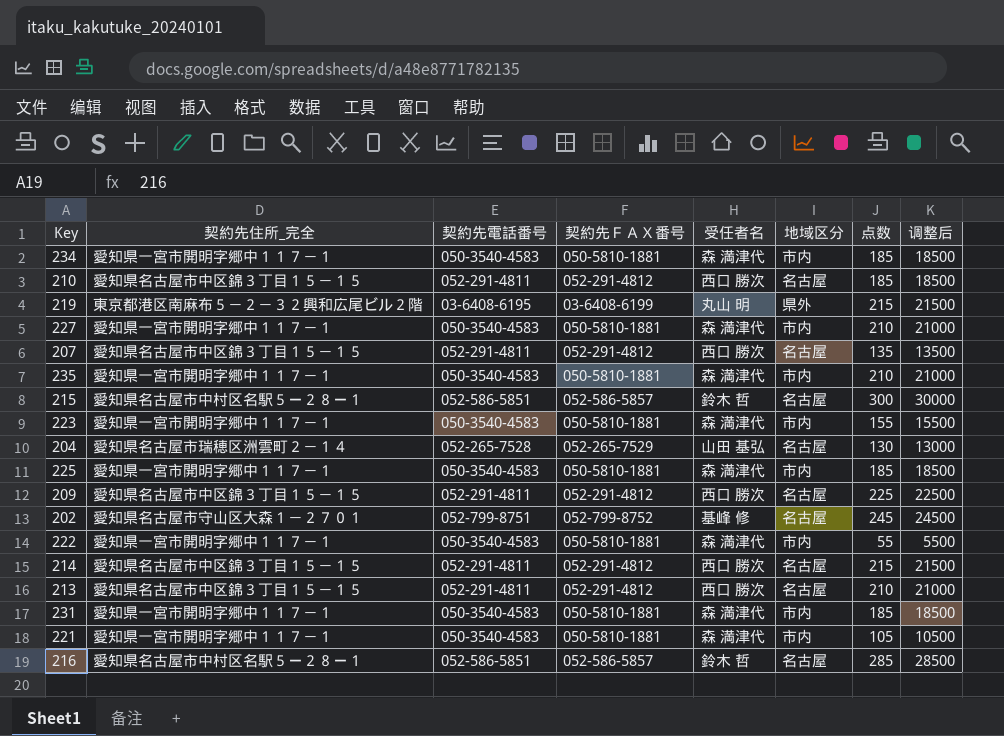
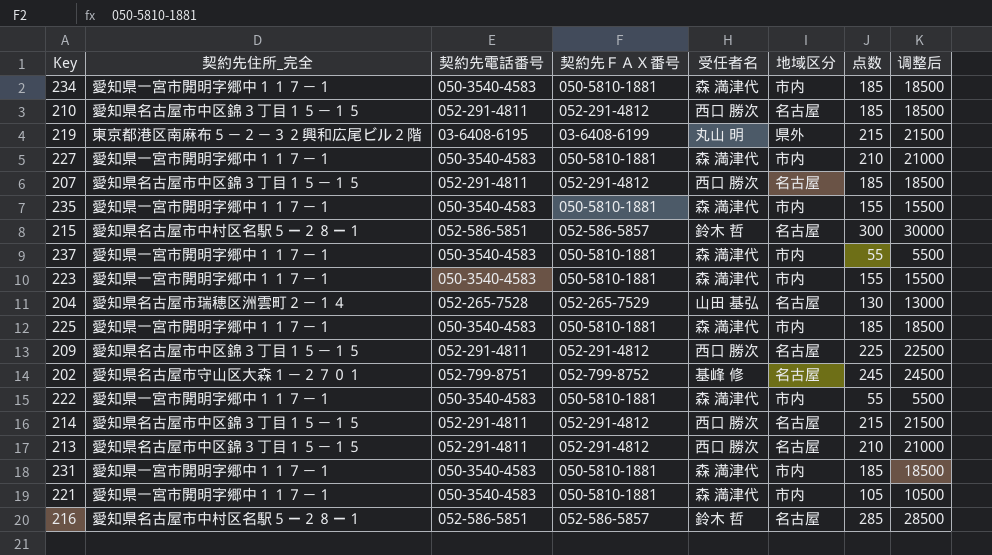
207 | 点数: 135 -> 185
207 | 调整后: 13500 -> 18500
235 | 点数: 210 -> 155
235 | 调整后: 21000 -> 15500
row 237: none -> 愛知県一宮市開明字郷中１１７－１ | 050-3540-4583 | 050-5810-1881 | 森 満津代 | 市内 | 55 | 5500

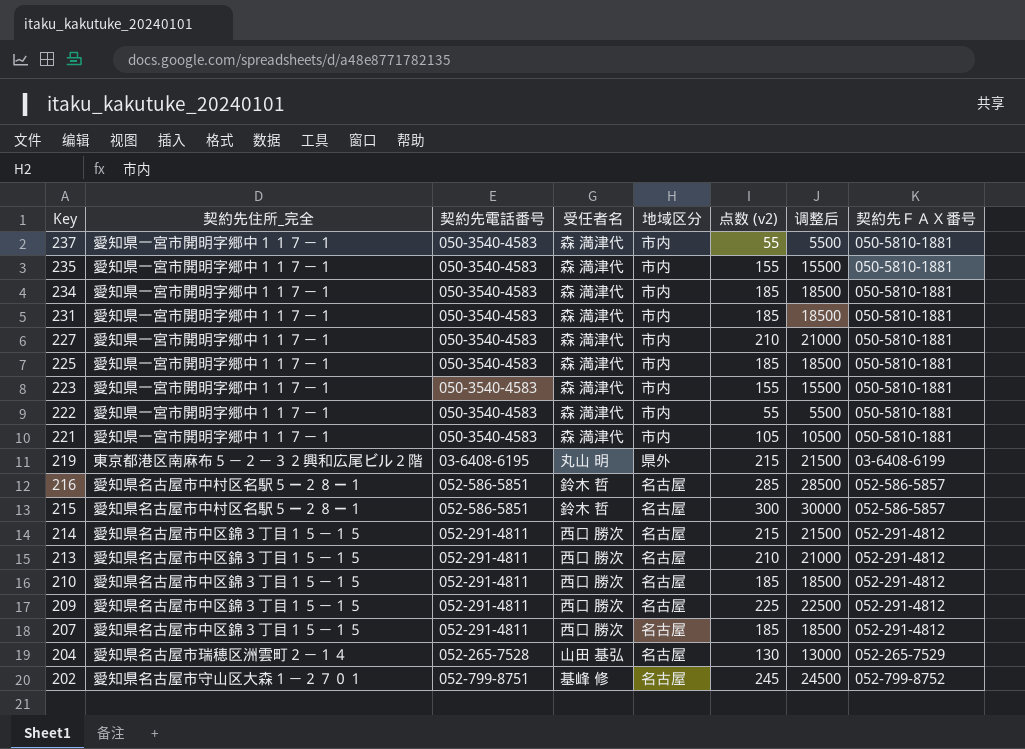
row order: none -> Key descending
column name: 点数 -> 点数 (v2)
column 契約先ＦＡＸ番号 | position: 4 -> 8

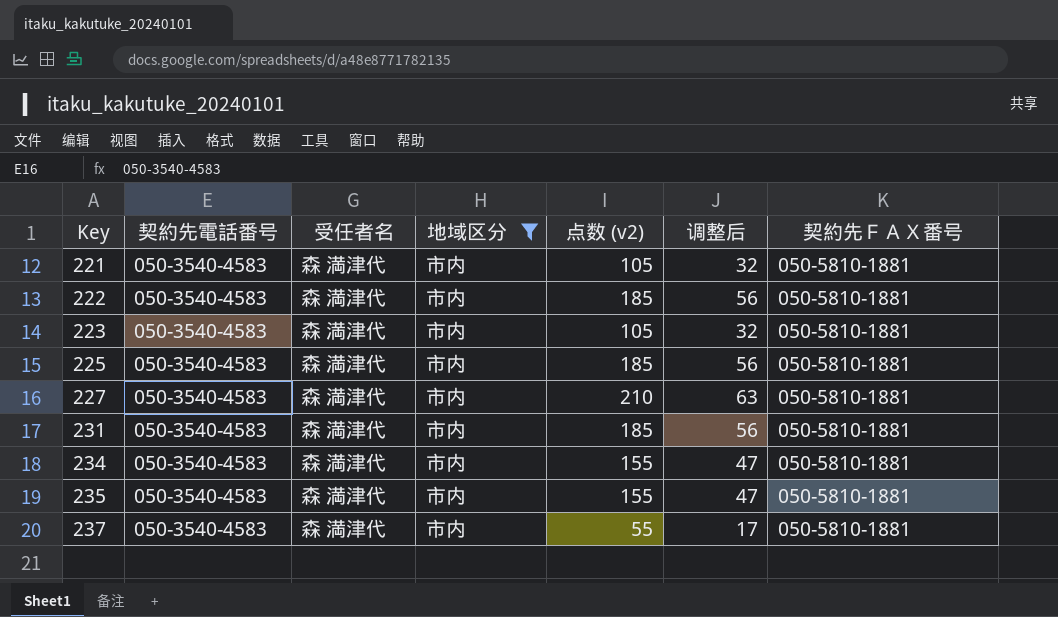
filter: none -> 地域区分 = 市内
row order: Key descending -> Key ascending
column 契約先住所_完全 | position: 2 -> none
column 调整后 | formula: [点数 (v2)] * 100 -> [点数 (v2)] * 0.3
222 | 点数 (v2): 55 -> 185
223 | 点数 (v2): 155 -> 105
234 | 点数 (v2): 185 -> 155

